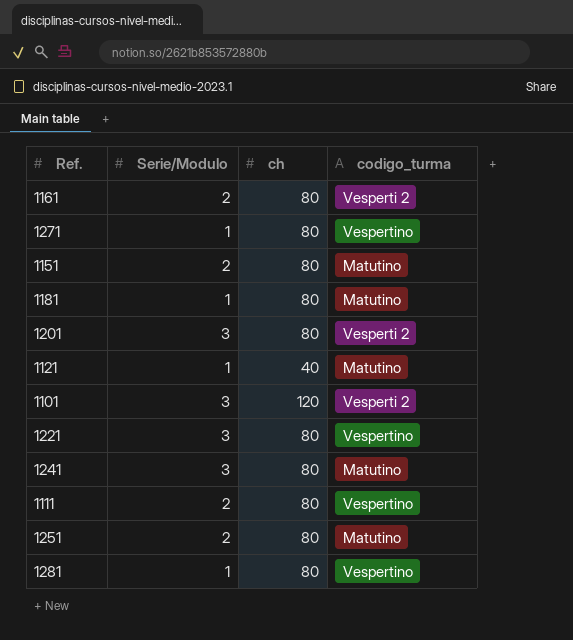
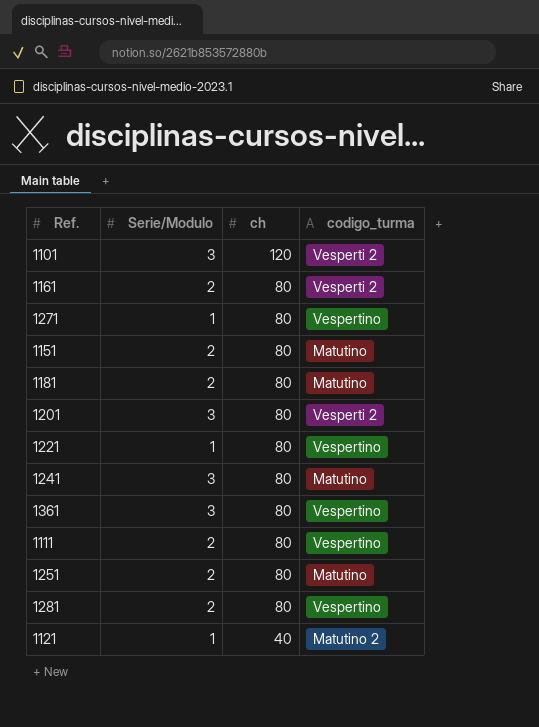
row order: none -> ch descending
1181 | Serie/Modulo: 1 -> 2
1221 | Serie/Modulo: 3 -> 1
row 1361: none -> 3 | 80 | Vespertino
1281 | Serie/Modulo: 1 -> 2
1121 | codigo_turma: Matutino -> Matutino 2

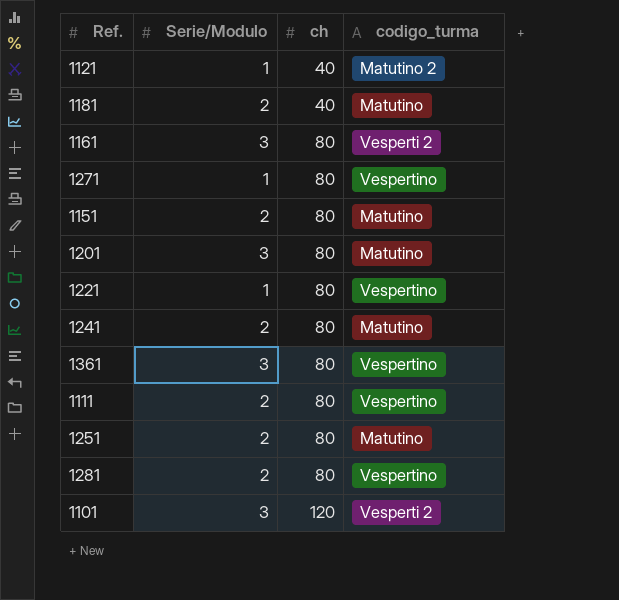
row order: ch descending -> ch ascending
1181 | ch: 80 -> 40
1161 | Serie/Modulo: 2 -> 3
1201 | codigo_turma: Vesperti 2 -> Matutino
1241 | Serie/Modulo: 3 -> 2

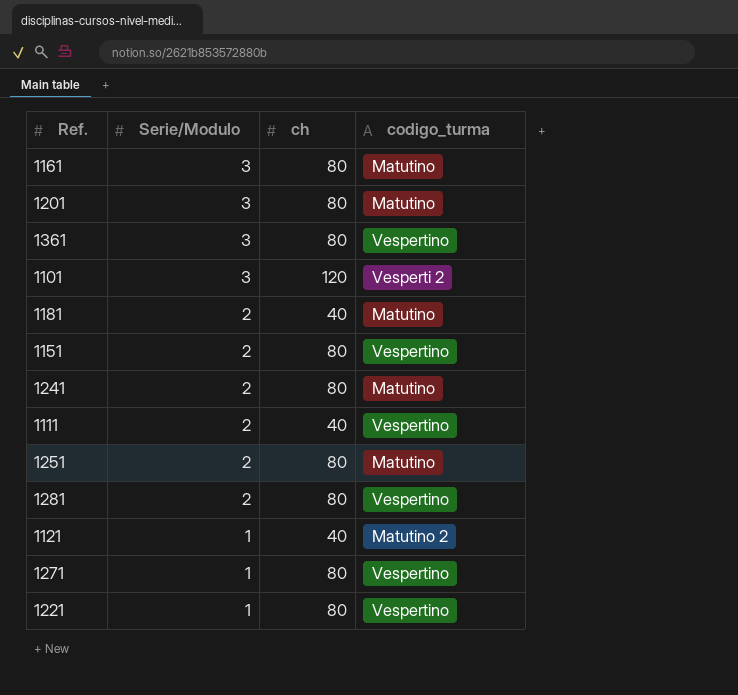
row order: ch ascending -> Serie/Modulo descending
1161 | codigo_turma: Vesperti 2 -> Matutino
1151 | codigo_turma: Matutino -> Vespertino
1111 | ch: 80 -> 40

